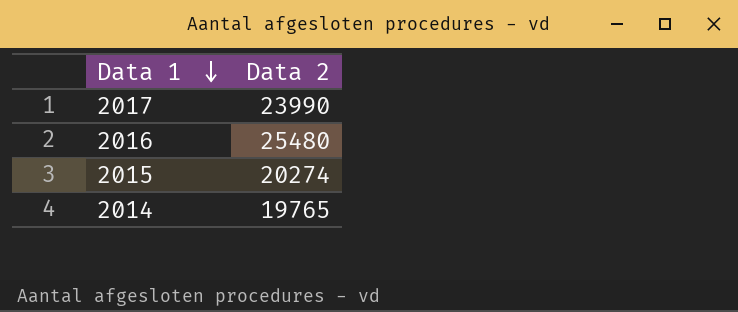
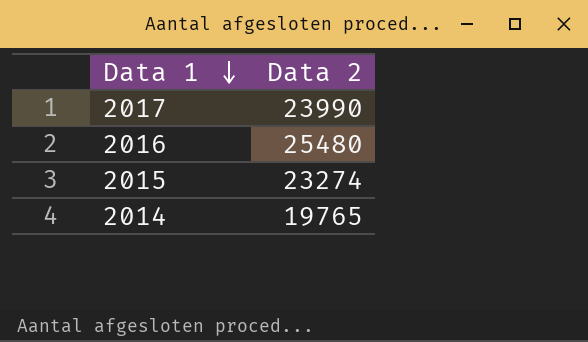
2015 | Data 2: 20274 -> 23274

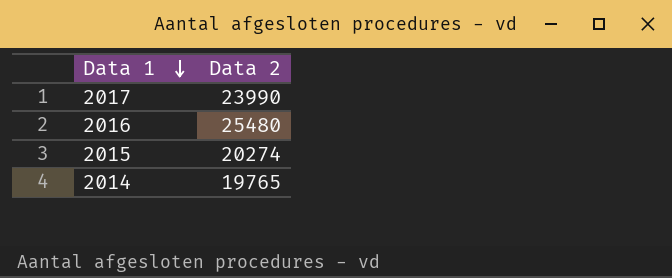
2015 | Data 2: 23274 -> 20274

